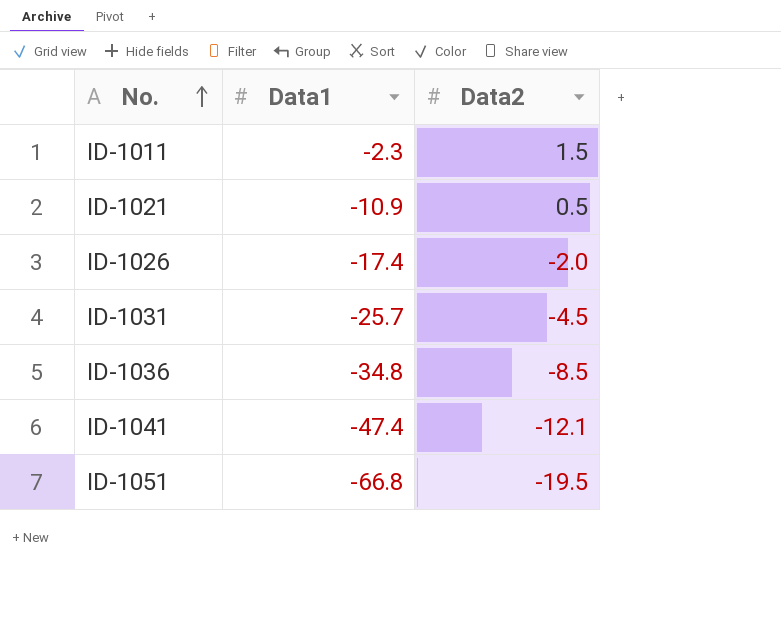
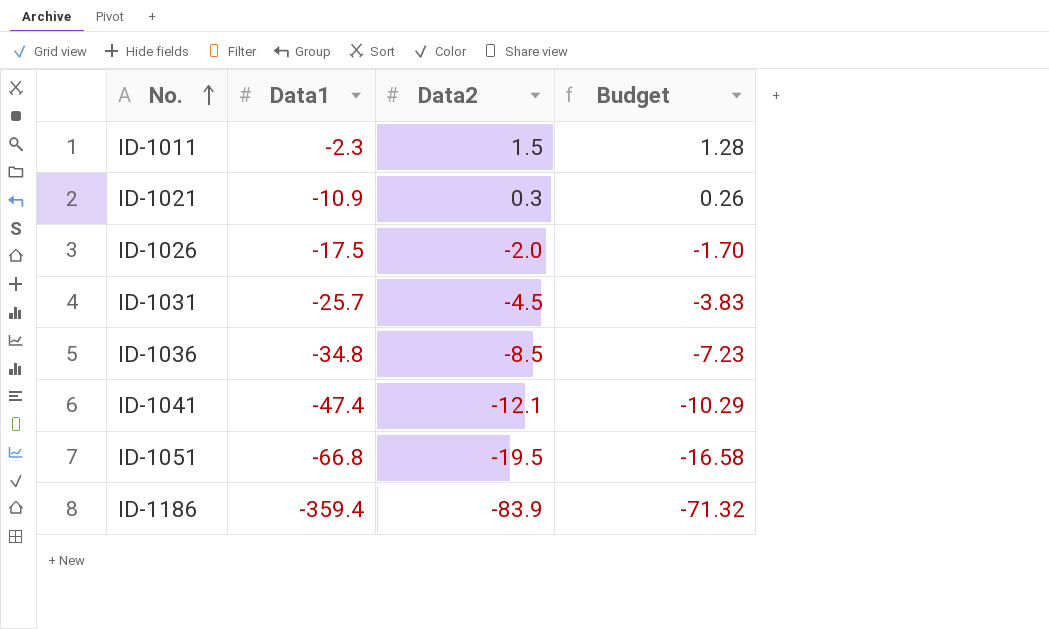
column Budget | formula: none -> [Data2] * 0.85
ID-1021 | Data2: 0.5 -> 0.3
ID-1026 | Data1: -17.4 -> -17.5
row ID-1186: none -> -359.4 | -83.9 | -71.32

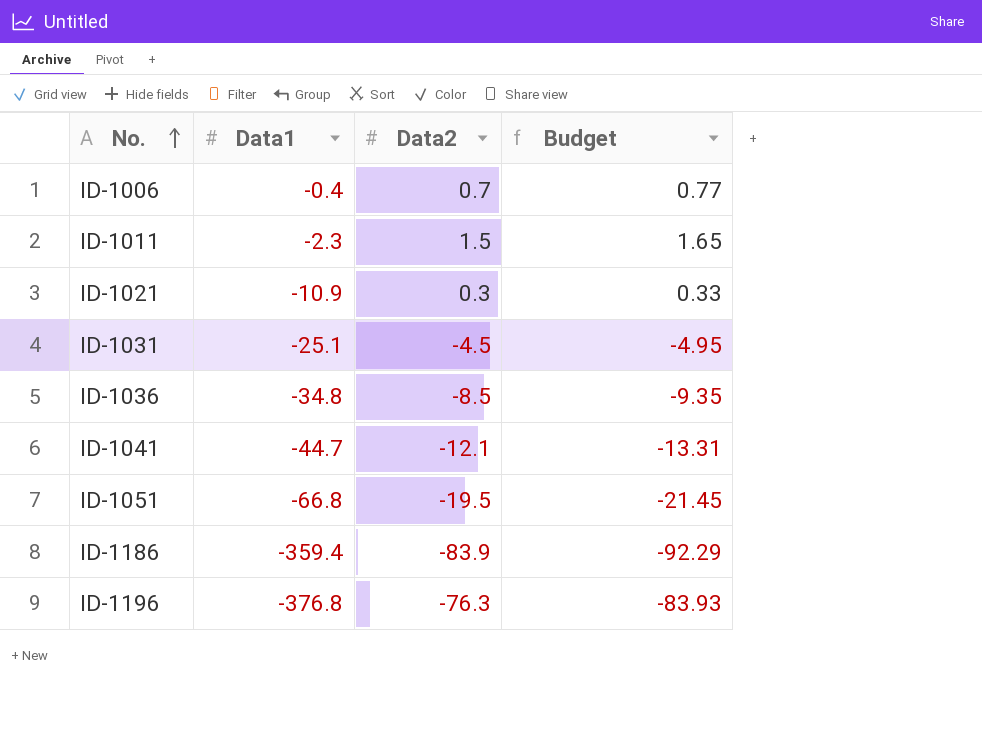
column Budget | formula: [Data2] * 0.85 -> [Data2] * 1.1
row ID-1026: -17.5 | -2.0 | -1.70 -> none
row ID-1006: none -> -0.4 | 0.7 | 0.77
ID-1031 | Data1: -25.7 -> -25.1
ID-1041 | Data1: -47.4 -> -44.7
row ID-1196: none -> -376.8 | -76.3 | -83.93

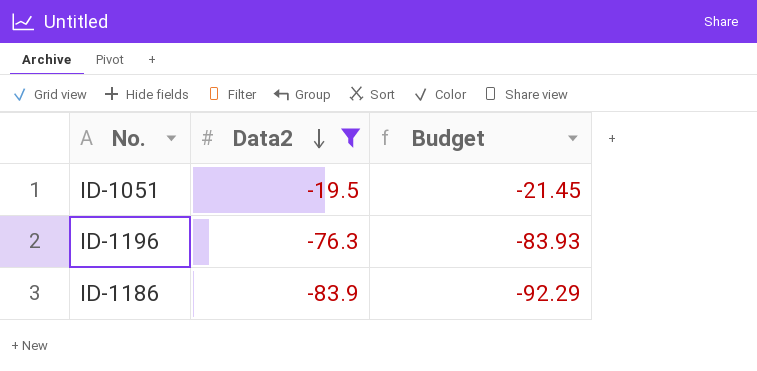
filter: none -> Data2 <= -19.5
row order: No. ascending -> Data2 descending
column Data1 | position: 2 -> none

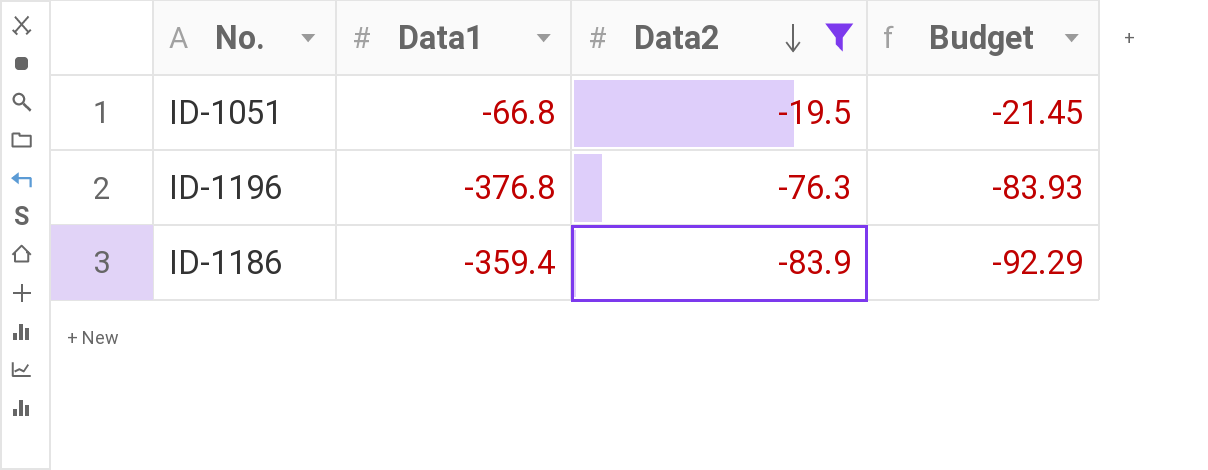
column Data1 | position: none -> 2

